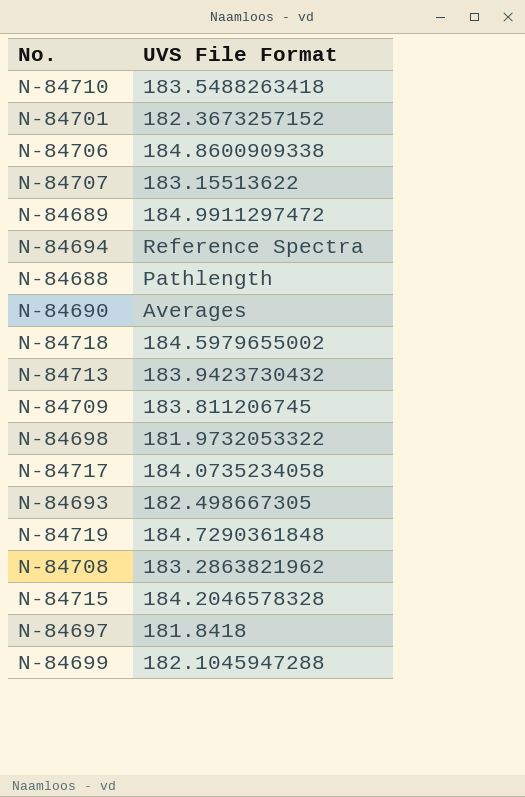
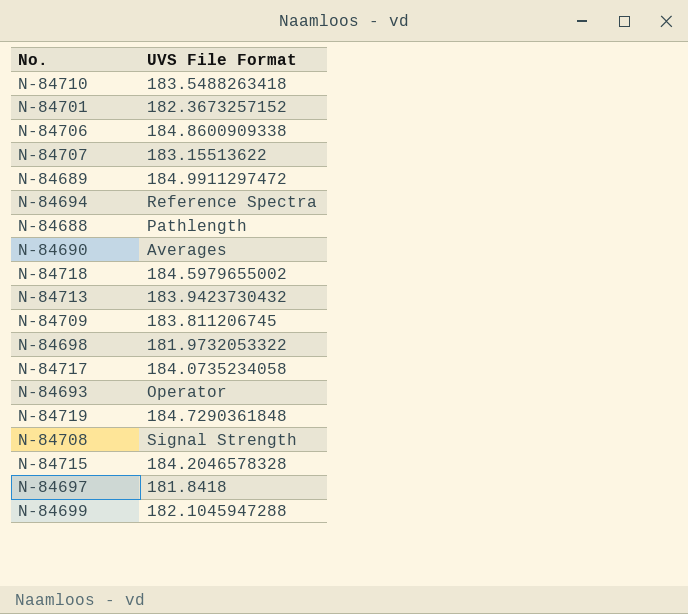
N-84693 | UVS File Format: 182.498667305 -> Operator
N-84708 | UVS File Format: 183.2863821962 -> Signal Strength

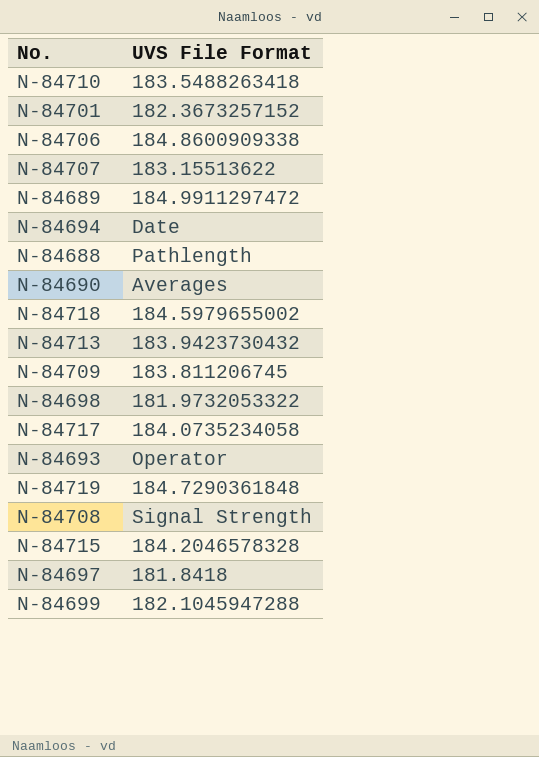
N-84694 | UVS File Format: Reference Spectra -> Date

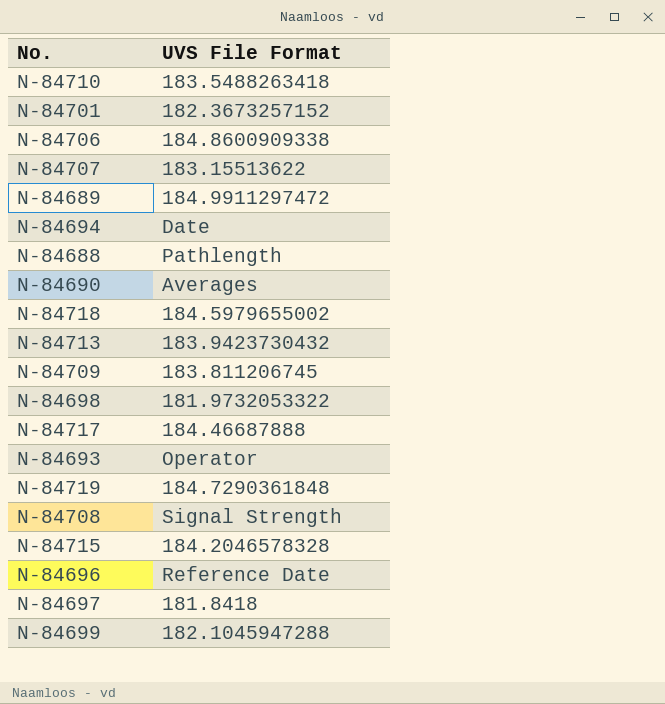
N-84717 | UVS File Format: 184.0735234058 -> 184.46687888
row N-84696: none -> Reference Date

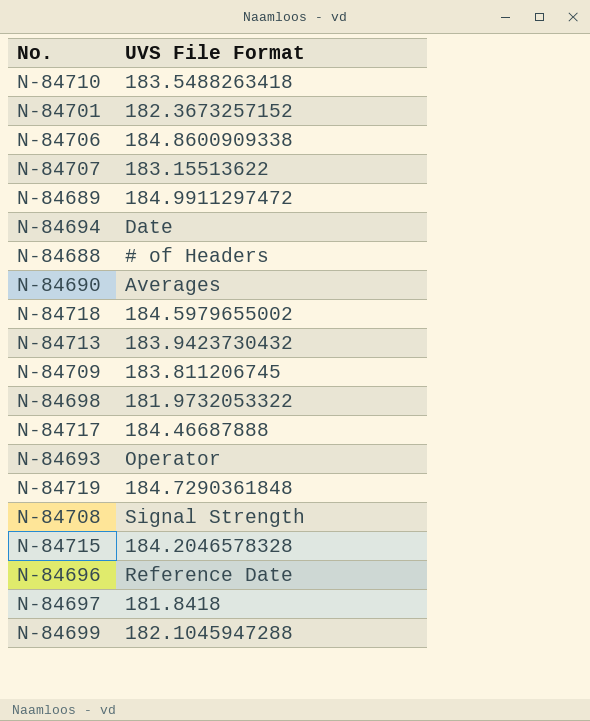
N-84688 | UVS File Format: Pathlength -> # of Headers

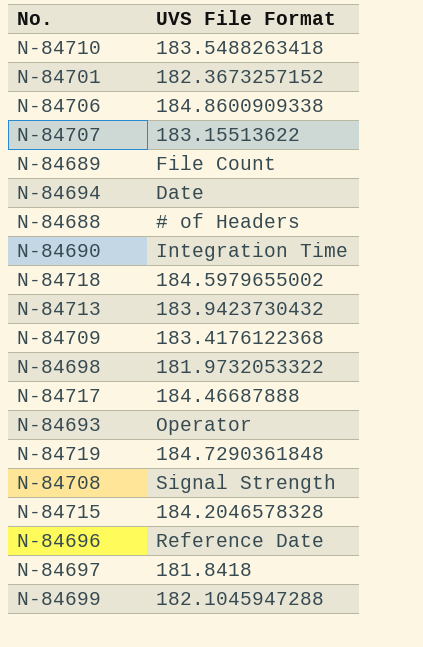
N-84689 | UVS File Format: 184.9911297472 -> File Count
N-84690 | UVS File Format: Averages -> Integration Time
N-84709 | UVS File Format: 183.811206745 -> 183.4176122368

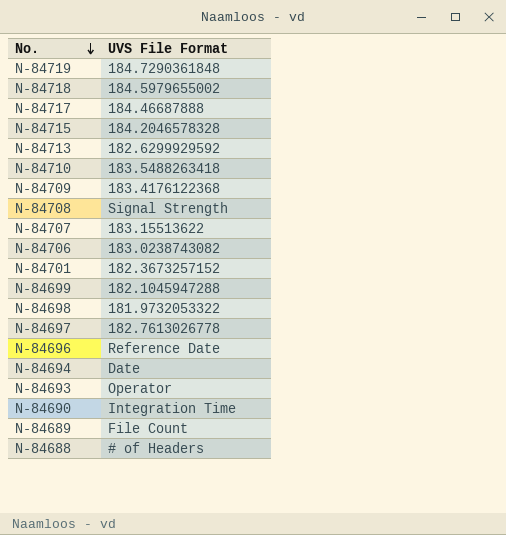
row order: none -> No. descending
N-84713 | UVS File Format: 183.9423730432 -> 182.6299929592
N-84706 | UVS File Format: 184.8600909338 -> 183.0238743082
N-84697 | UVS File Format: 181.8418 -> 182.7613026778

